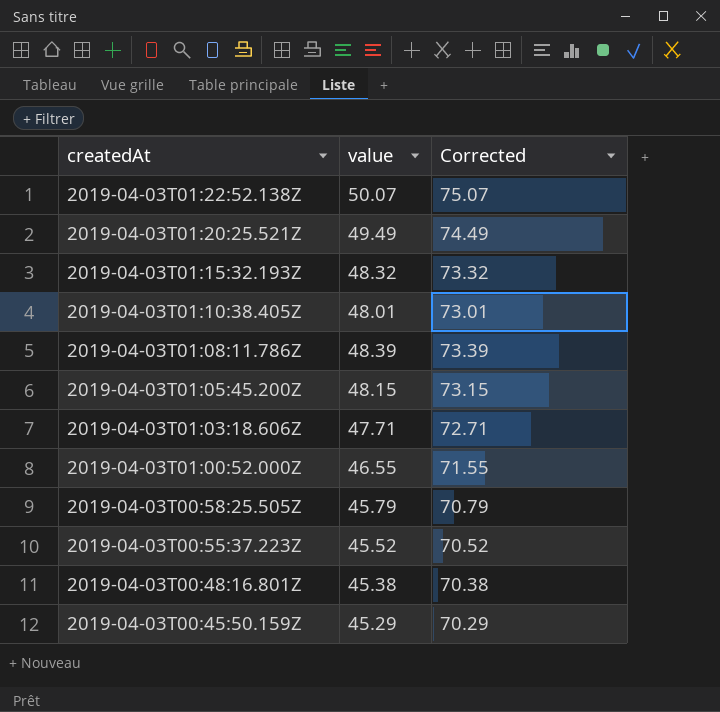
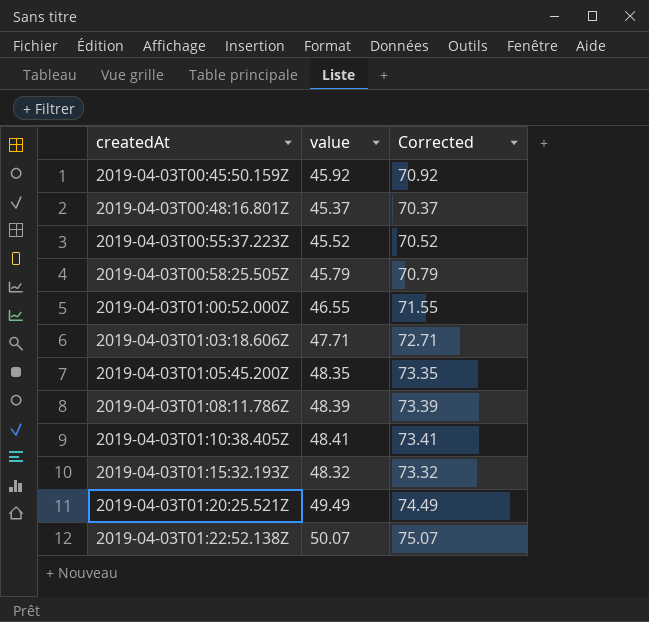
row order: createdAt descending -> createdAt ascending
2019-04-03T00:45:50.159Z | value: 45.29 -> 45.92
2019-04-03T00:45:50.159Z | Corrected: 70.29 -> 70.92
2019-04-03T00:48:16.801Z | value: 45.38 -> 45.37
2019-04-03T00:48:16.801Z | Corrected: 70.38 -> 70.37
2019-04-03T01:05:45.200Z | value: 48.15 -> 48.35
2019-04-03T01:05:45.200Z | Corrected: 73.15 -> 73.35
2019-04-03T01:10:38.405Z | value: 48.01 -> 48.41
2019-04-03T01:10:38.405Z | Corrected: 73.01 -> 73.41

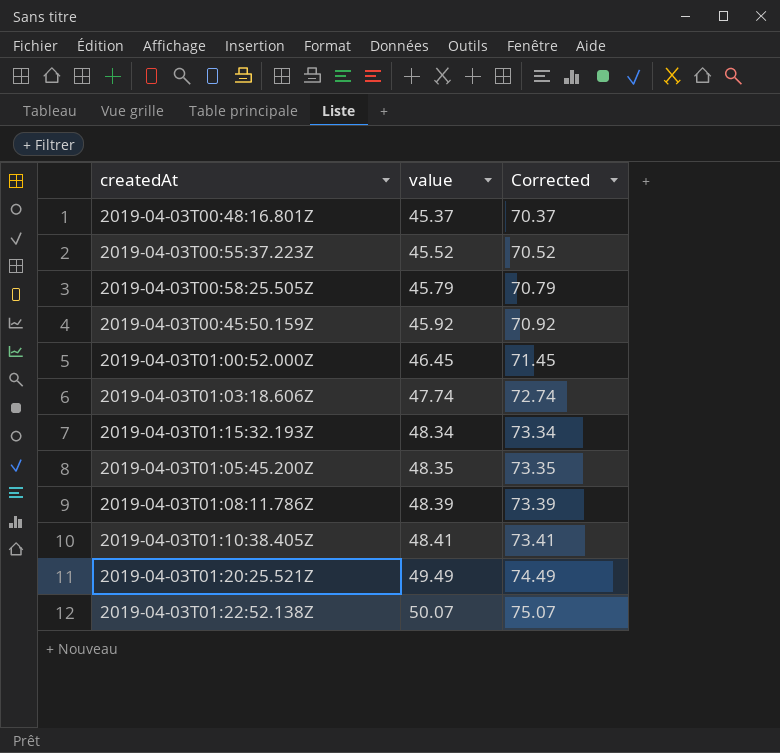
row order: createdAt ascending -> value ascending
2019-04-03T01:00:52.000Z | value: 46.55 -> 46.45
2019-04-03T01:00:52.000Z | Corrected: 71.55 -> 71.45
2019-04-03T01:03:18.606Z | value: 47.71 -> 47.74
2019-04-03T01:03:18.606Z | Corrected: 72.71 -> 72.74
2019-04-03T01:15:32.193Z | value: 48.32 -> 48.34
2019-04-03T01:15:32.193Z | Corrected: 73.32 -> 73.34

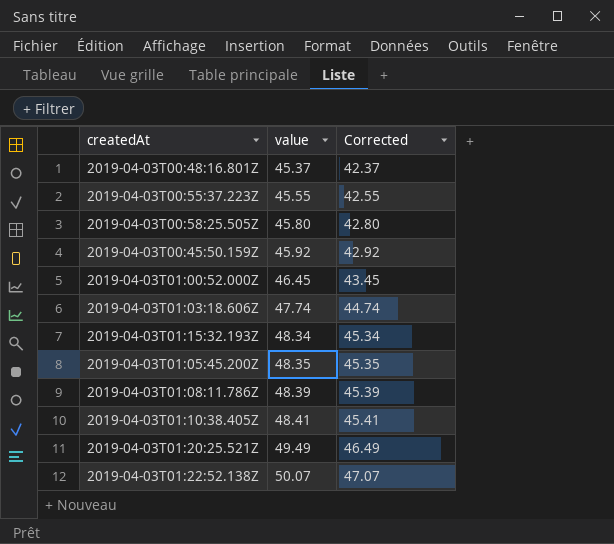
column Corrected | formula: [value] + 25 -> [value] - 3
2019-04-03T00:55:37.223Z | value: 45.52 -> 45.55
2019-04-03T00:58:25.505Z | value: 45.79 -> 45.80

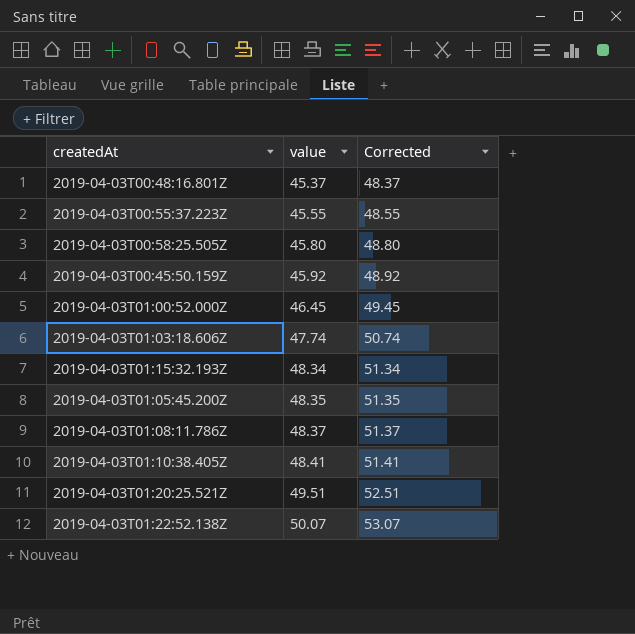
column Corrected | formula: [value] - 3 -> [value] + 3
2019-04-03T01:08:11.786Z | value: 48.39 -> 48.37
2019-04-03T01:20:25.521Z | value: 49.49 -> 49.51

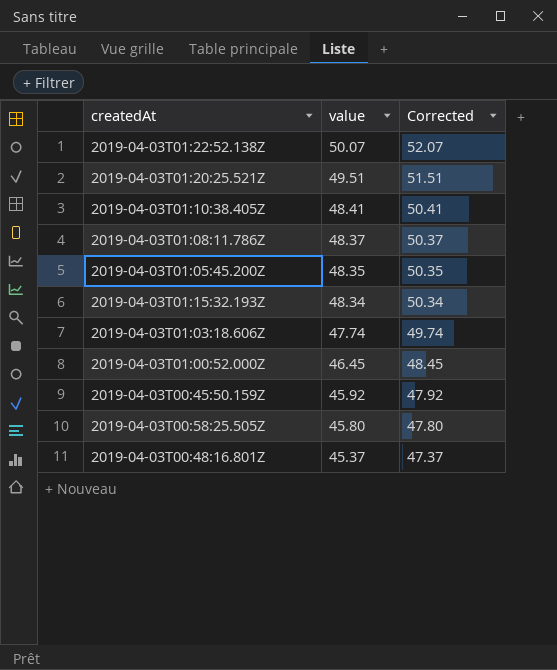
row order: value ascending -> value descending
column Corrected | formula: [value] + 3 -> [value] + 2
row 2019-04-03T00:55:37.223Z: 45.55 | 48.55 -> none

